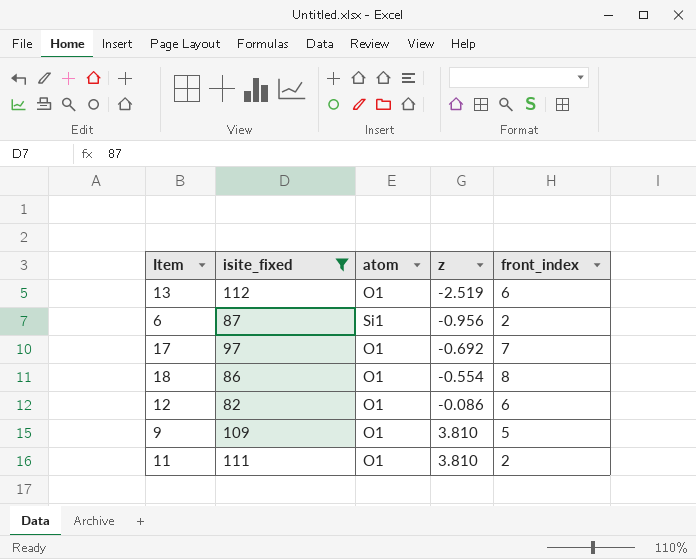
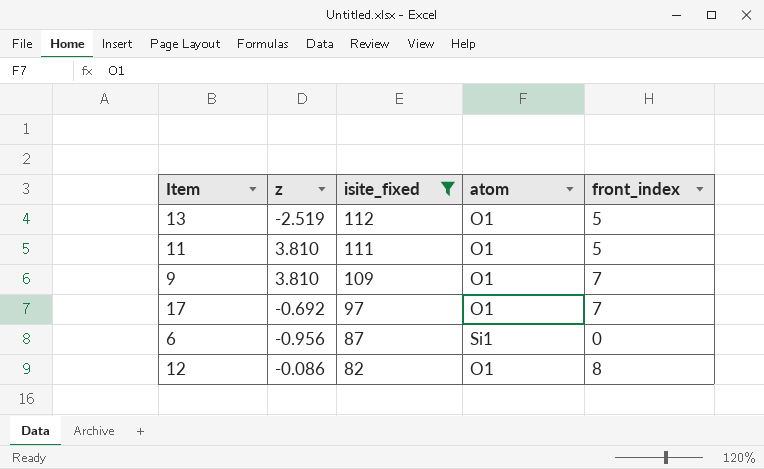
row order: z ascending -> isite_fixed descending
column z | position: 4 -> 2
row 18: 86 | O1 | -0.554 | 8 -> none
13 | front_index: 6 -> 5
11 | front_index: 2 -> 5
9 | front_index: 5 -> 7
6 | front_index: 2 -> 0
12 | front_index: 6 -> 8

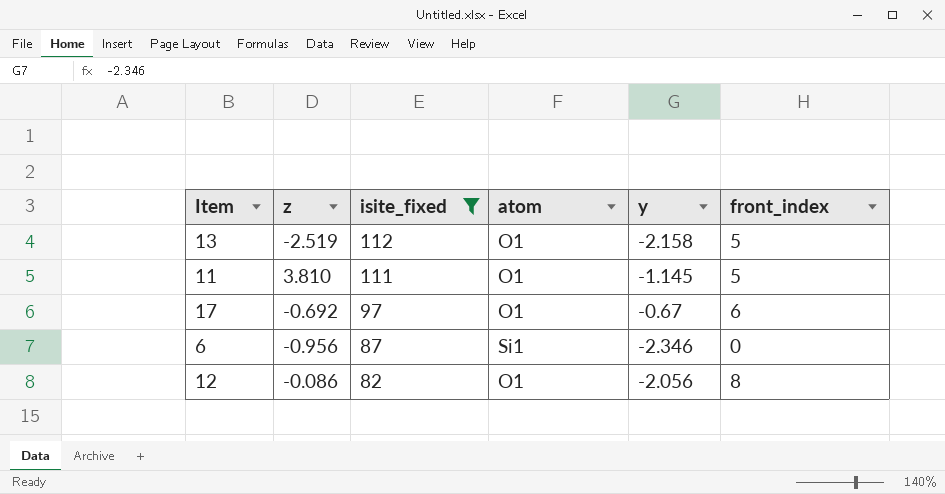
column y | position: none -> 5
row 9: 3.810 | 109 | O1 | 7 -> none
17 | front_index: 7 -> 6

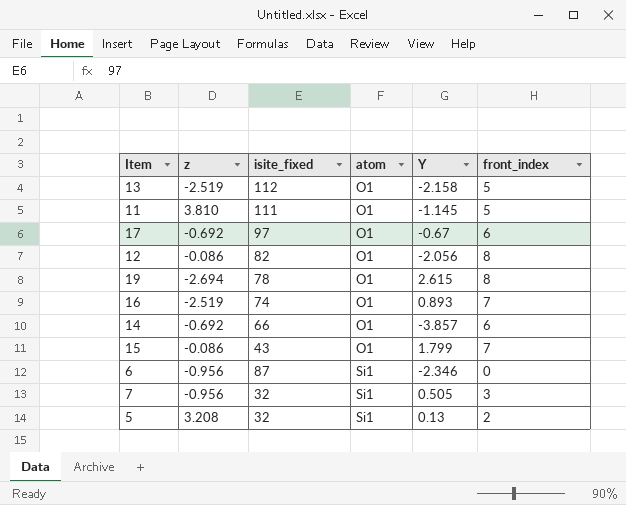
filter: isite_fixed >= 82 -> none
row order: isite_fixed descending -> atom ascending
column name: y -> Y

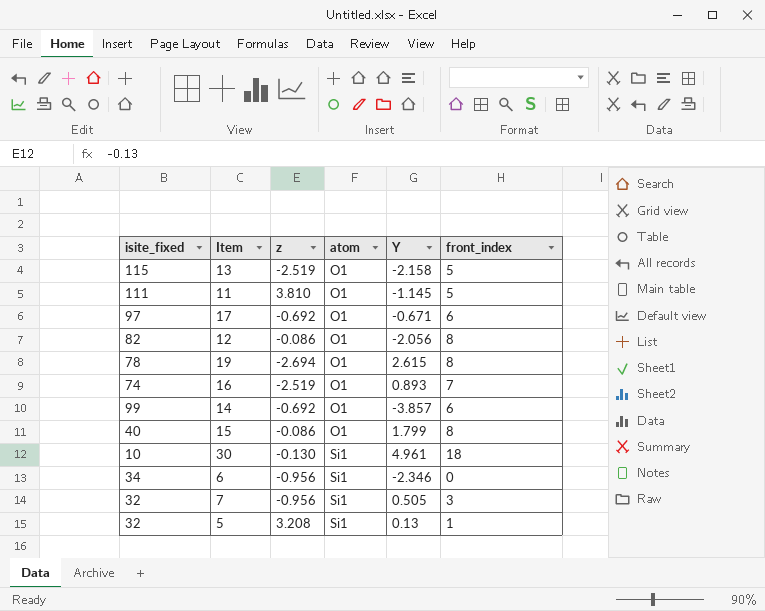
column isite_fixed | position: 3 -> 1
13 | isite_fixed: 112 -> 115
17 | Y: -0.67 -> -0.671
14 | isite_fixed: 66 -> 99
15 | isite_fixed: 43 -> 40
15 | front_index: 7 -> 8
row 30: none -> 10 | -0.130 | Si1 | 4.961 | 18
6 | isite_fixed: 87 -> 34
5 | front_index: 2 -> 1

